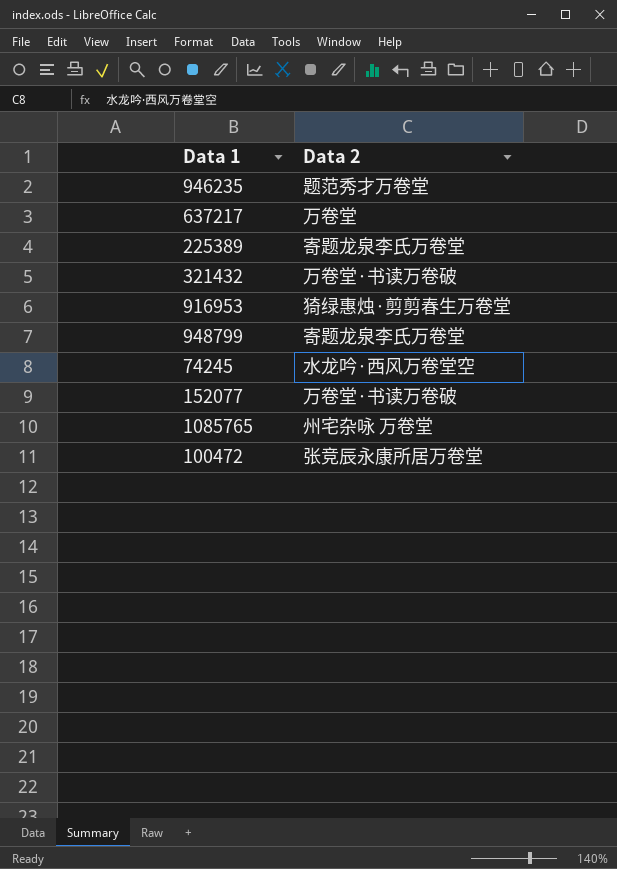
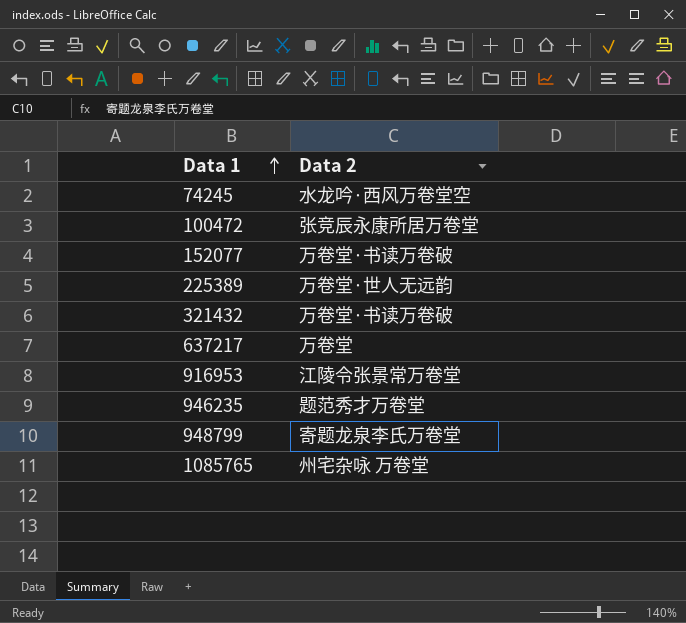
row order: none -> Data 1 ascending
225389 | Data 2: 寄题龙泉李氏万卷堂 -> 万卷堂·世人无远韵
916953 | Data 2: 猗绿惠烛·剪剪春生万卷堂 -> 江陵令张景常万卷堂

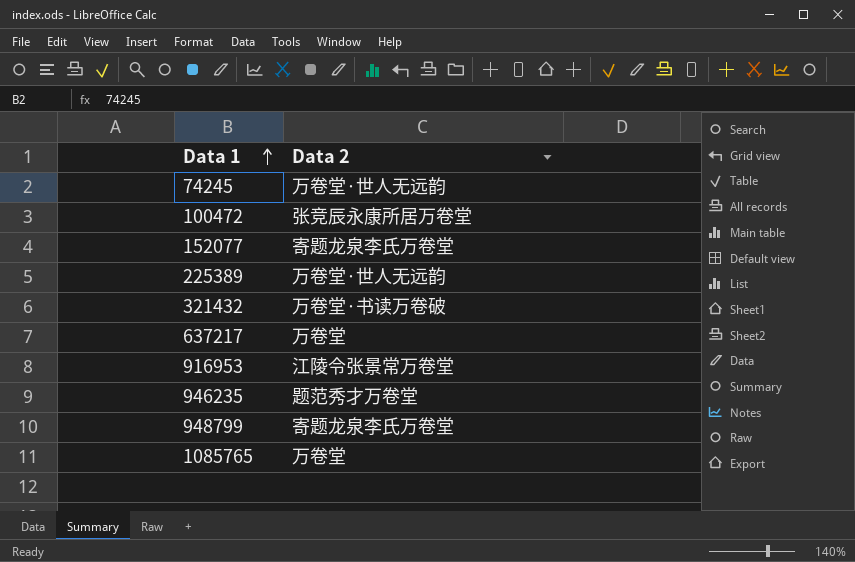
74245 | Data 2: 水龙吟·西风万卷堂空 -> 万卷堂·世人无远韵
152077 | Data 2: 万卷堂·书读万卷破 -> 寄题龙泉李氏万卷堂
1085765 | Data 2: 州宅杂咏 万卷堂 -> 万卷堂

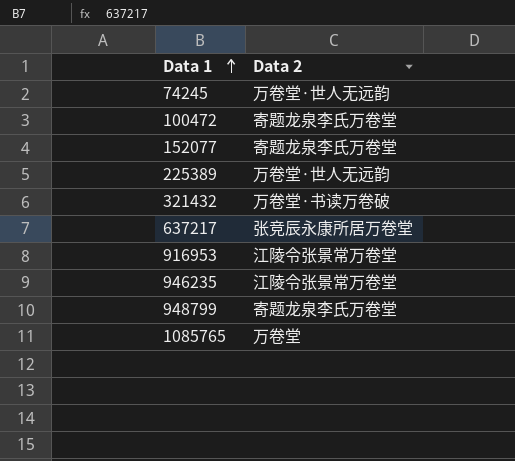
100472 | Data 2: 张竞辰永康所居万卷堂 -> 寄题龙泉李氏万卷堂
637217 | Data 2: 万卷堂 -> 张竞辰永康所居万卷堂
946235 | Data 2: 题范秀才万卷堂 -> 江陵令张景常万卷堂

